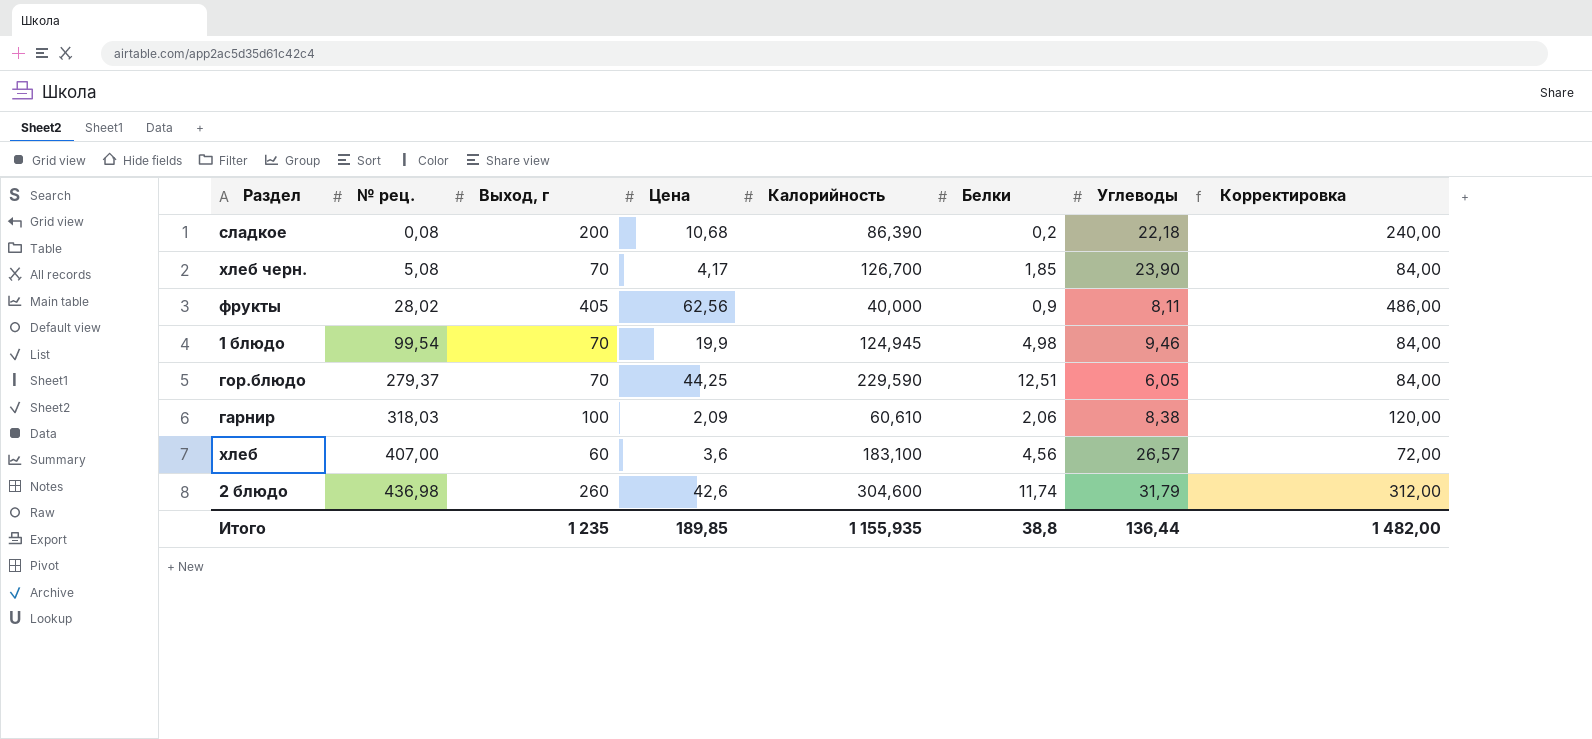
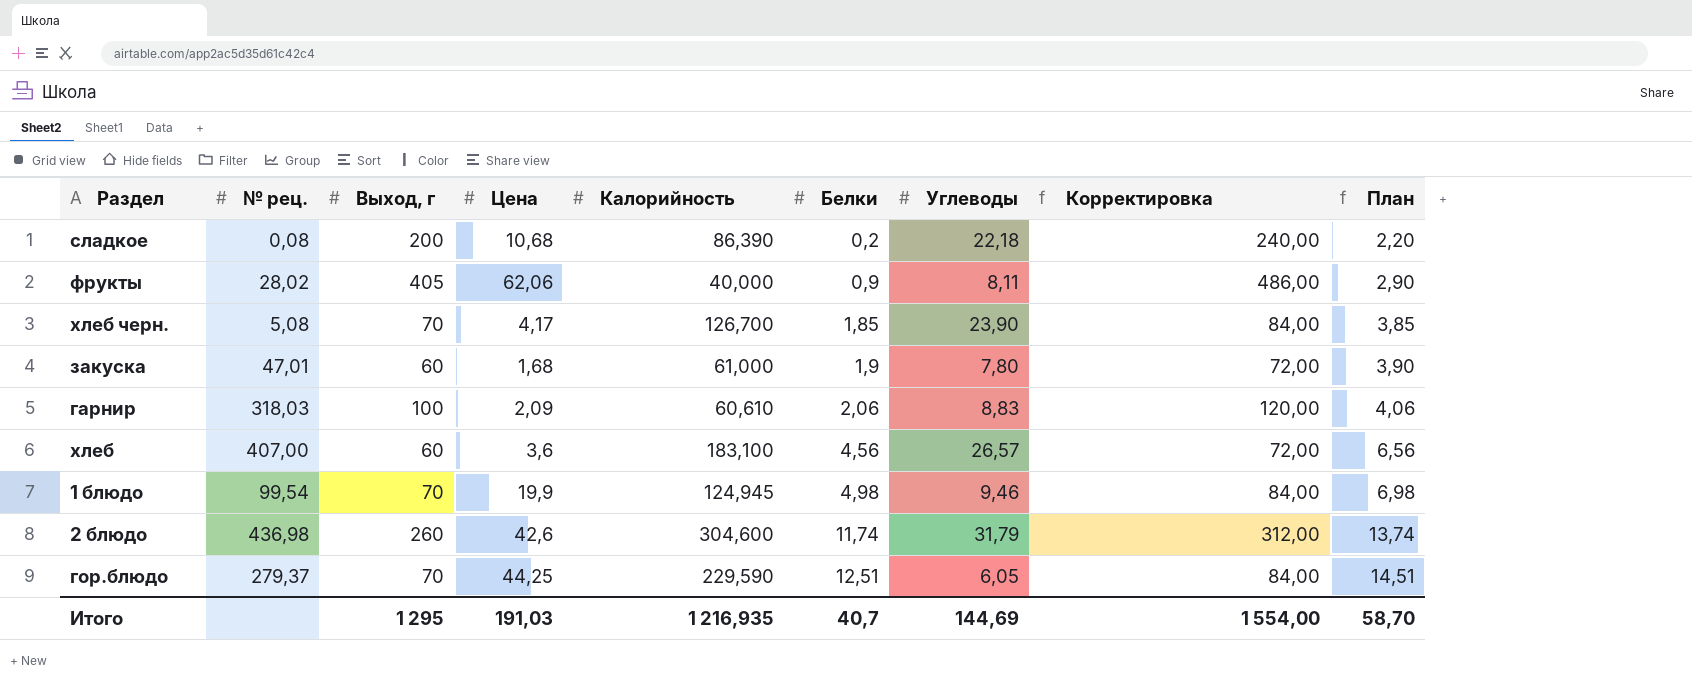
row order: № рец. ascending -> Белки ascending
column План | formula: none -> [Белки] + 2
фрукты | Цена: 62,56 -> 62,06
row закуска: none -> 47,01 | 60 | 1,68 | 61,000 | 1,9 | 7,80 | 72,00 | 3,90
гарнир | Углеводы: 8,38 -> 8,83
Итого | Выход, г: 1 235 -> 1 295
Итого | Цена: 189,85 -> 191,03
Итого | Калорийность: 1 155,935 -> 1 216,935
Итого | Белки: 38,8 -> 40,7
Итого | Углеводы: 136,44 -> 144,69
Итого | Корректировка: 1 482,00 -> 1 554,00

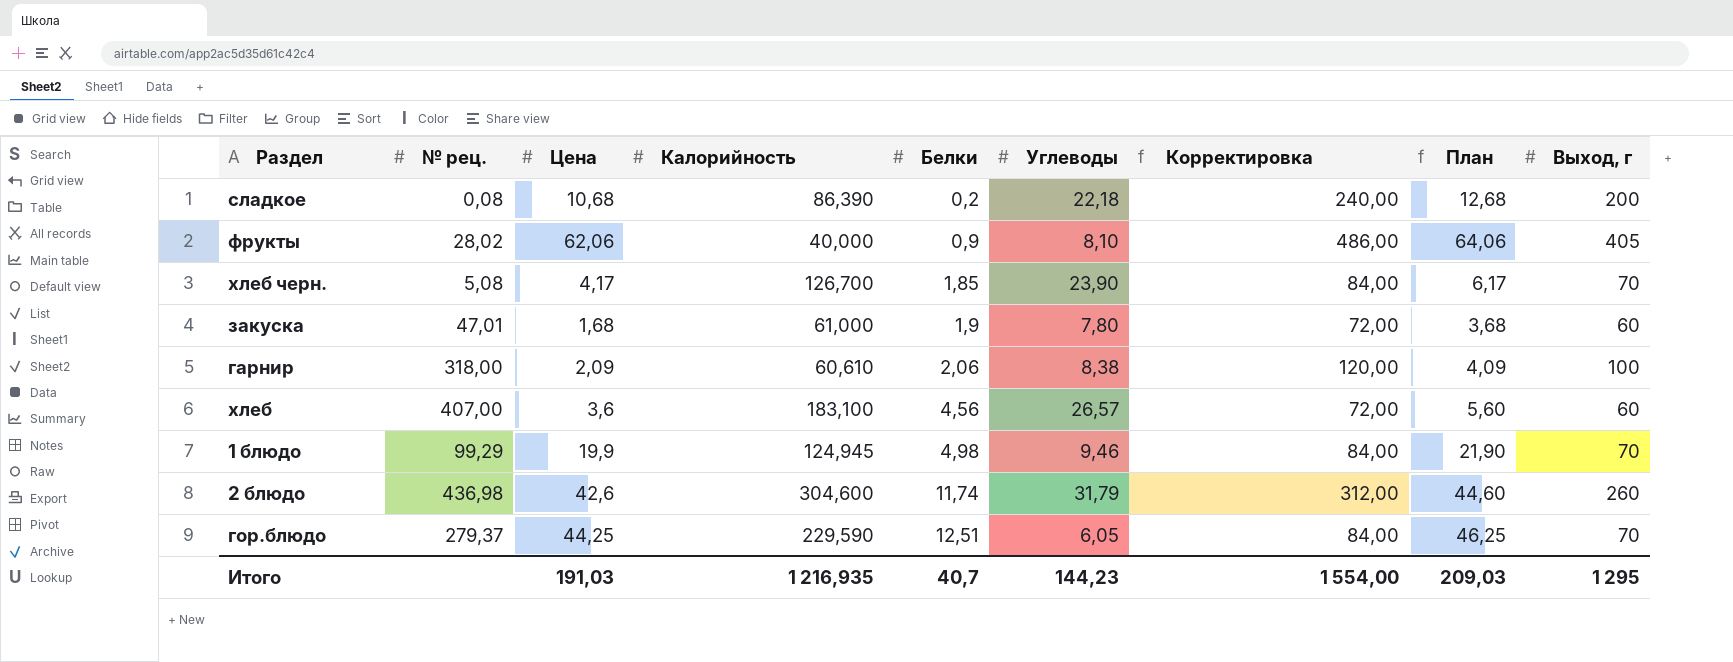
column План | formula: [Белки] + 2 -> [Цена] + 2
column Выход, г | position: 3 -> 9
фрукты | Углеводы: 8,11 -> 8,10
гарнир | № рец.: 318,03 -> 318,00
гарнир | Углеводы: 8,83 -> 8,38
1 блюдо | № рец.: 99,54 -> 99,29
Итого | Углеводы: 144,69 -> 144,23
Итого | План: 58,70 -> 209,03

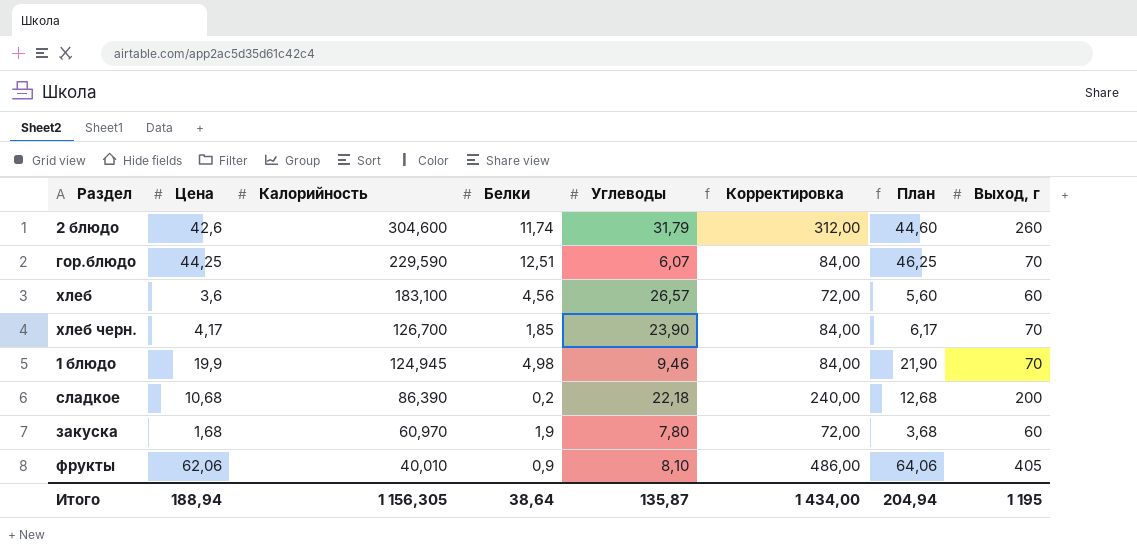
row order: Белки ascending -> Калорийность descending
column № рец. | position: 2 -> none
row гарнир: 318,00 | 2,09 | 60,610 | 2,06 | 8,38 | 120,00 | 4,09 | 100 -> none
гор.блюдо | Углеводы: 6,05 -> 6,07
закуска | Калорийность: 61,000 -> 60,970
фрукты | Калорийность: 40,000 -> 40,010
Итого | Цена: 191,03 -> 188,94
Итого | Калорийность: 1 216,935 -> 1 156,305
Итого | Белки: 40,7 -> 38,64
Итого | Углеводы: 144,23 -> 135,87
Итого | Корректировка: 1 554,00 -> 1 434,00
Итого | План: 209,03 -> 204,94
Итого | Выход, г: 1 295 -> 1 195

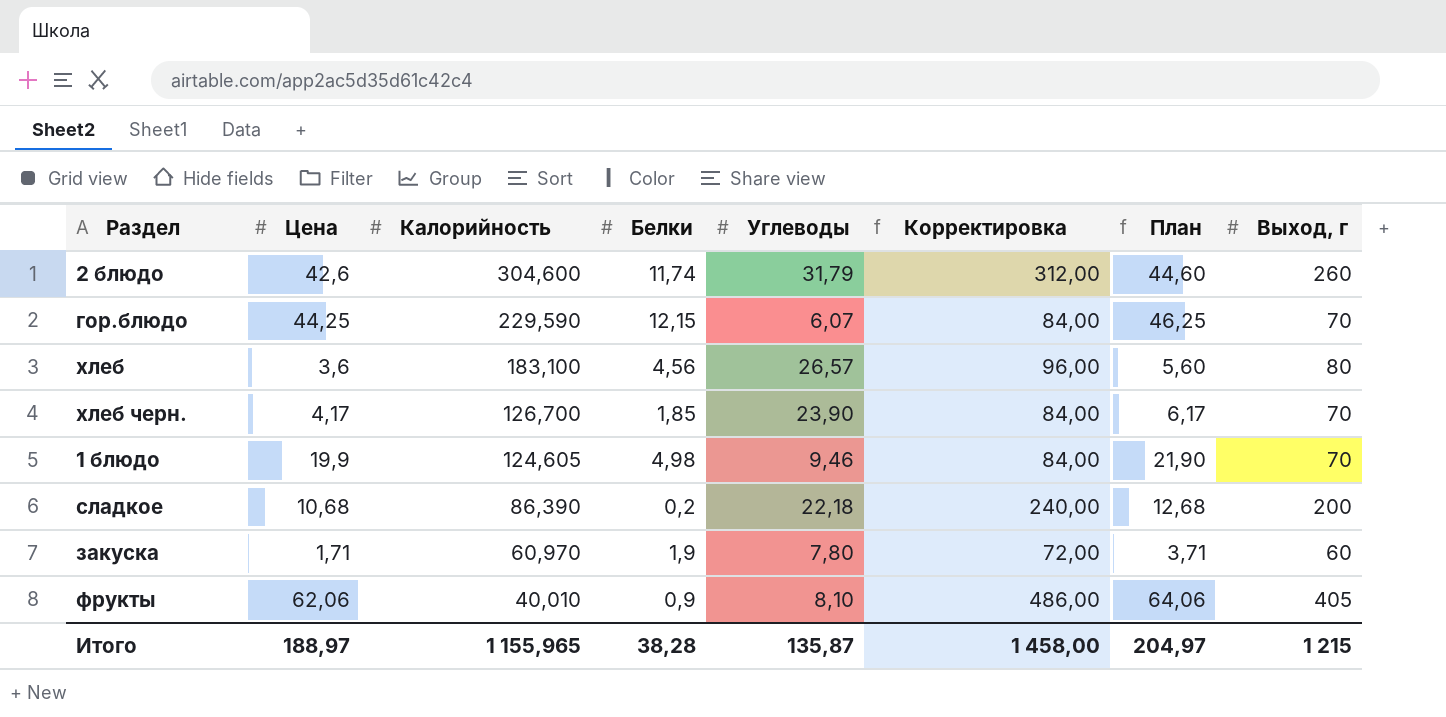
гор.блюдо | Белки: 12,51 -> 12,15
хлеб | Корректировка: 72,00 -> 96,00
хлеб | Выход, г: 60 -> 80
1 блюдо | Калорийность: 124,945 -> 124,605
закуска | Цена: 1,68 -> 1,71
закуска | План: 3,68 -> 3,71
Итого | Цена: 188,94 -> 188,97
Итого | Калорийность: 1 156,305 -> 1 155,965
Итого | Белки: 38,64 -> 38,28
Итого | Корректировка: 1 434,00 -> 1 458,00
Итого | План: 204,94 -> 204,97
Итого | Выход, г: 1 195 -> 1 215

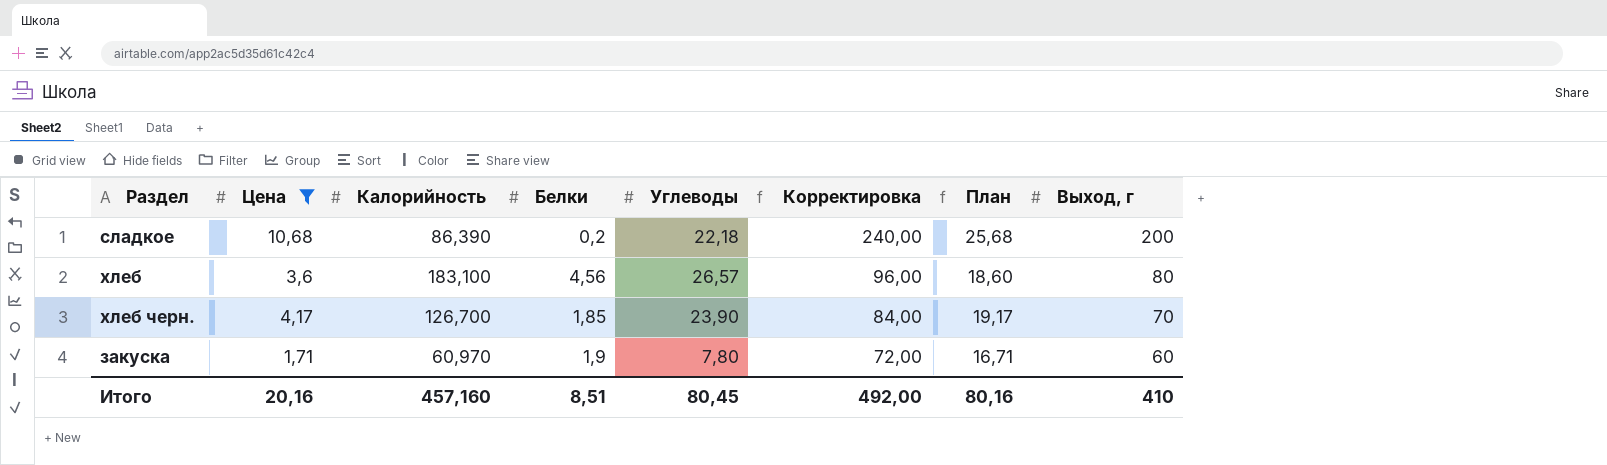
filter: none -> Цена <= 10,68
row order: Калорийность descending -> Корректировка descending
column План | formula: [Цена] + 2 -> [Цена] + 15
Итого | Цена: 188,97 -> 20,16
Итого | Калорийность: 1 155,965 -> 457,160
Итого | Белки: 38,28 -> 8,51
Итого | Углеводы: 135,87 -> 80,45
Итого | Корректировка: 1 458,00 -> 492,00
Итого | План: 204,97 -> 80,16
Итого | Выход, г: 1 215 -> 410

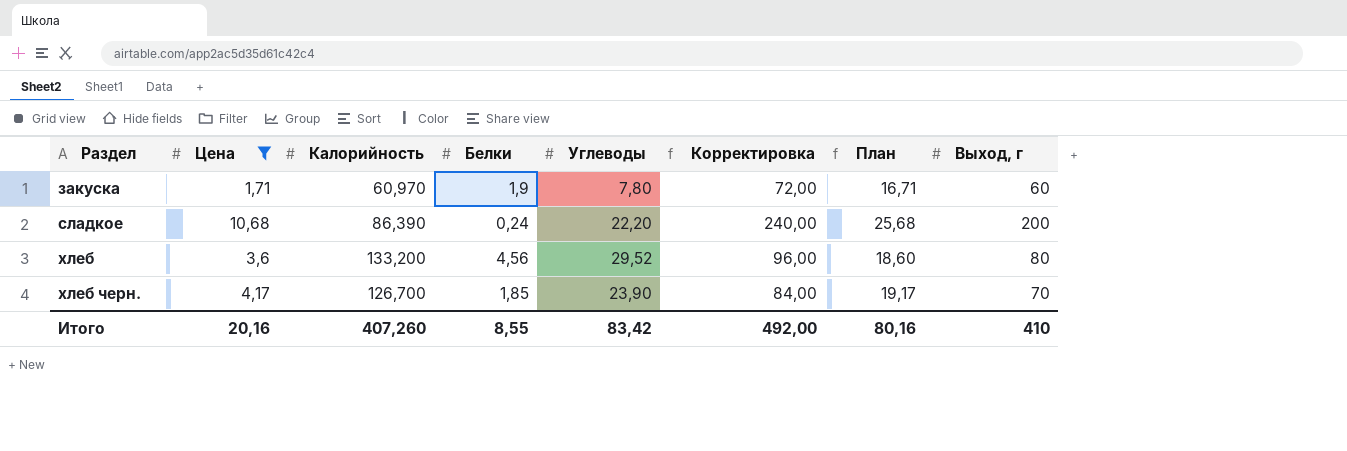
row order: Корректировка descending -> Раздел ascending
сладкое | Белки: 0,2 -> 0,24
сладкое | Углеводы: 22,18 -> 22,20
хлеб | Калорийность: 183,100 -> 133,200
хлеб | Углеводы: 26,57 -> 29,52
Итого | Калорийность: 457,160 -> 407,260
Итого | Белки: 8,51 -> 8,55
Итого | Углеводы: 80,45 -> 83,42

